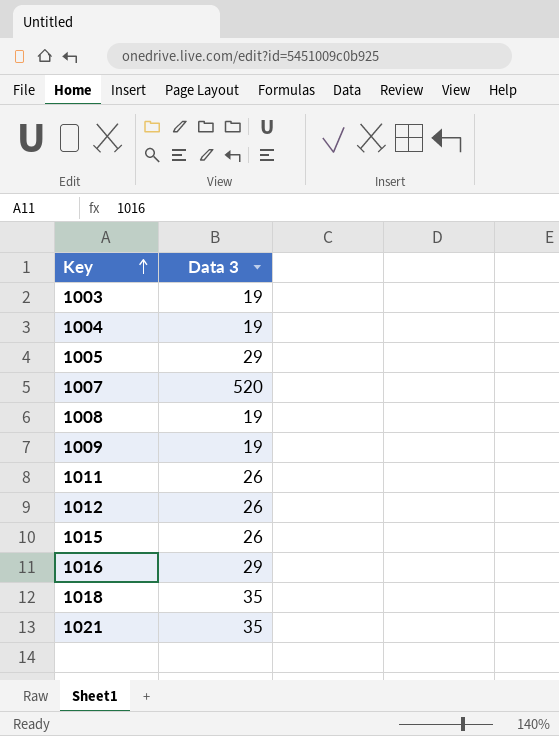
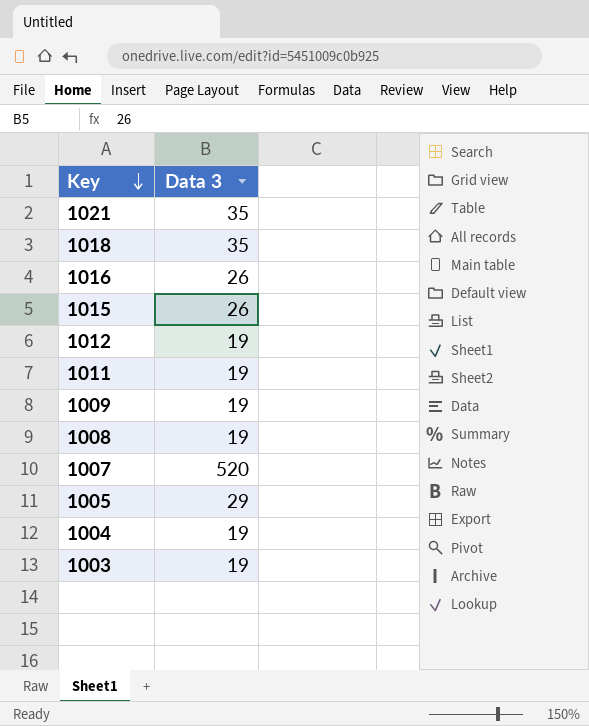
row order: Key ascending -> Key descending
1016 | Data 3: 29 -> 26
1012 | Data 3: 26 -> 19
1011 | Data 3: 26 -> 19

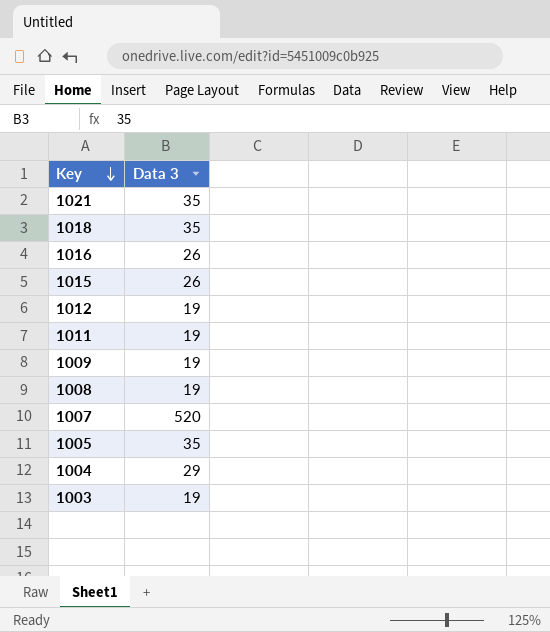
1005 | Data 3: 29 -> 35
1004 | Data 3: 19 -> 29

